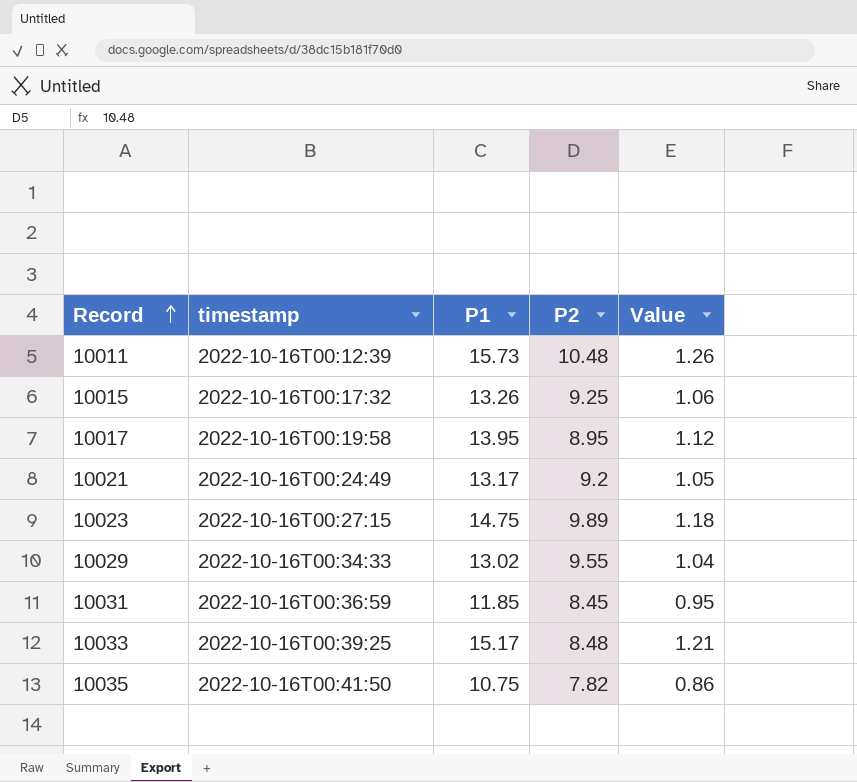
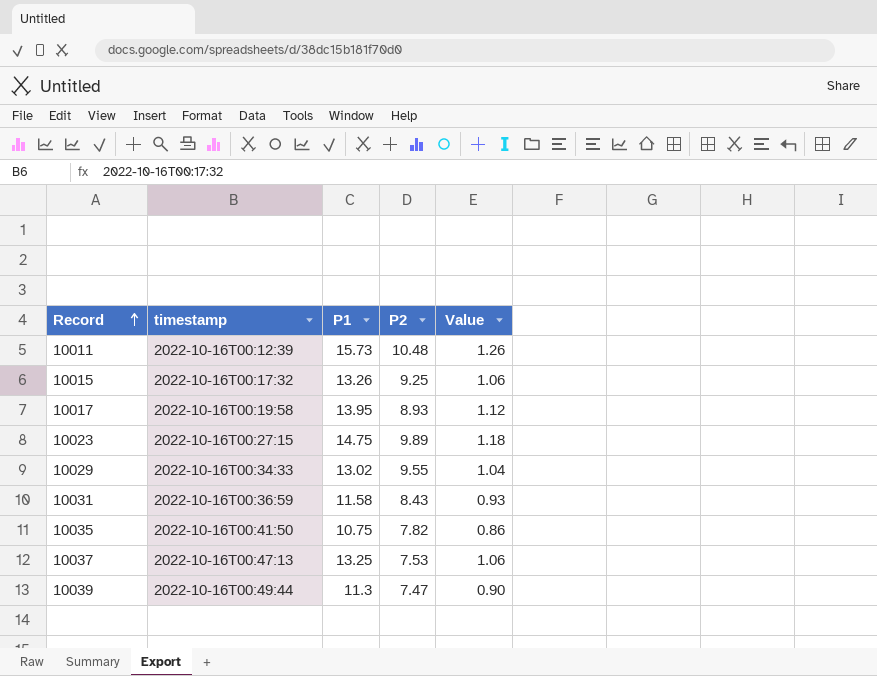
row 10021: 2022-10-16T00:24:49 | 13.17 | 9.2 | 1.05 -> none
row 10033: 2022-10-16T00:39:25 | 15.17 | 8.48 | 1.21 -> none
10017 | P2: 8.95 -> 8.93
10031 | P1: 11.85 -> 11.58
10031 | P2: 8.45 -> 8.43
10031 | Value: 0.95 -> 0.93
row 10037: none -> 2022-10-16T00:47:13 | 13.25 | 7.53 | 1.06
row 10039: none -> 2022-10-16T00:49:44 | 11.3 | 7.47 | 0.90

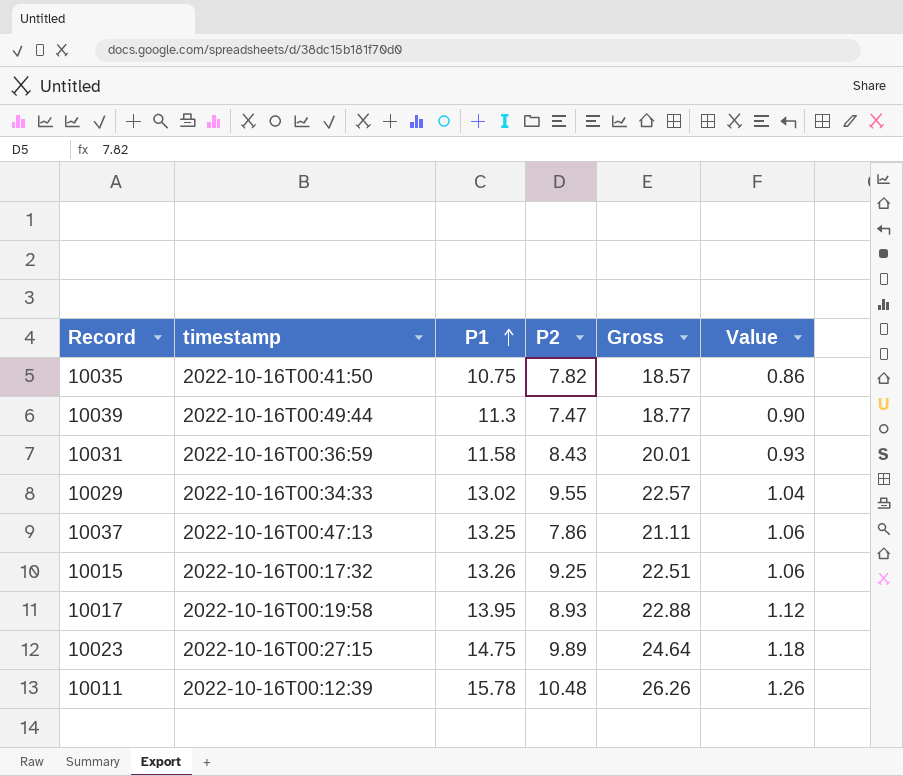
row order: Record ascending -> P1 ascending
column Gross | formula: none -> [P1] + [P2]
10037 | P2: 7.53 -> 7.86
10011 | P1: 15.73 -> 15.78

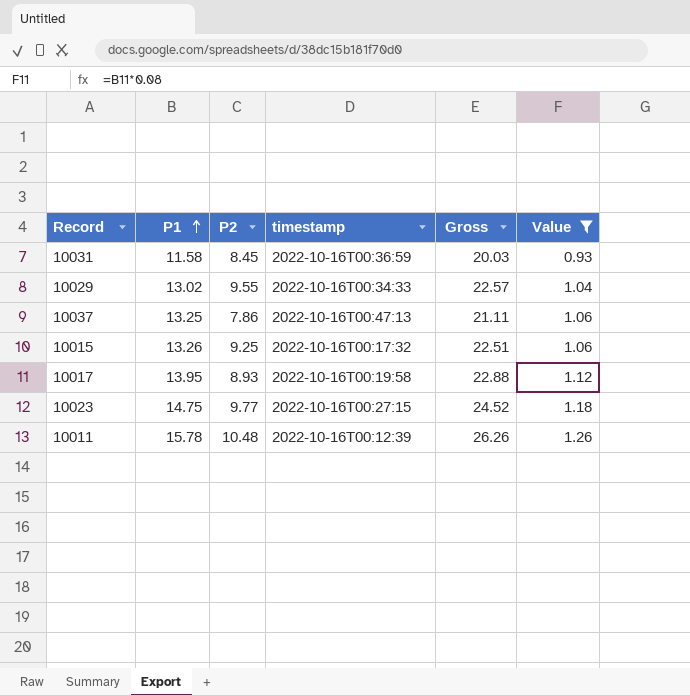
filter: none -> Value >= 0.93
column timestamp | position: 2 -> 4
10031 | P2: 8.43 -> 8.45
10031 | Gross: 20.01 -> 20.03
10023 | P2: 9.89 -> 9.77
10023 | Gross: 24.64 -> 24.52

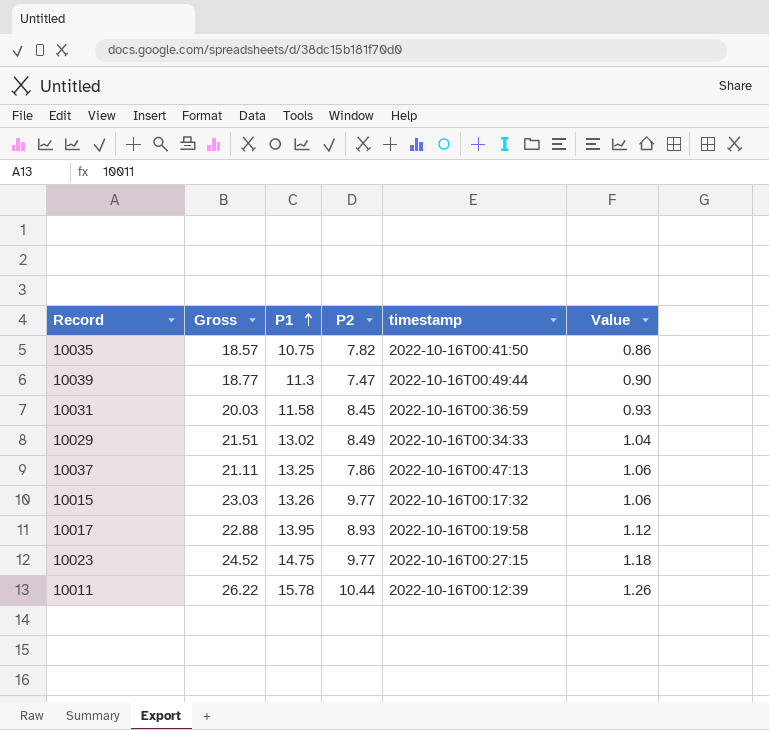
filter: Value >= 0.93 -> none
column Gross | position: 5 -> 2
10029 | Gross: 22.57 -> 21.51
10029 | P2: 9.55 -> 8.49
10015 | Gross: 22.51 -> 23.03
10015 | P2: 9.25 -> 9.77
10011 | Gross: 26.26 -> 26.22
10011 | P2: 10.48 -> 10.44

